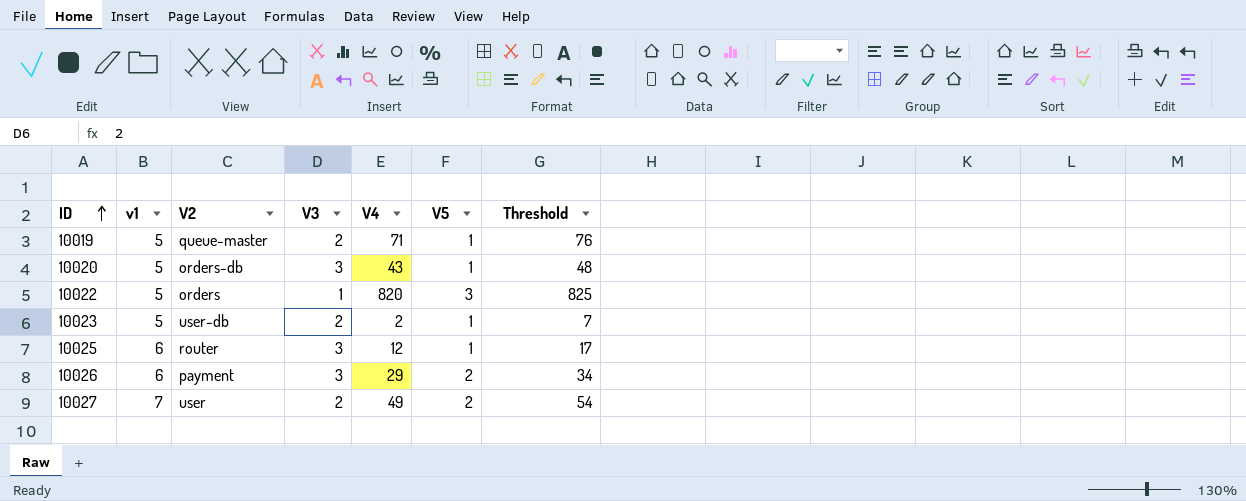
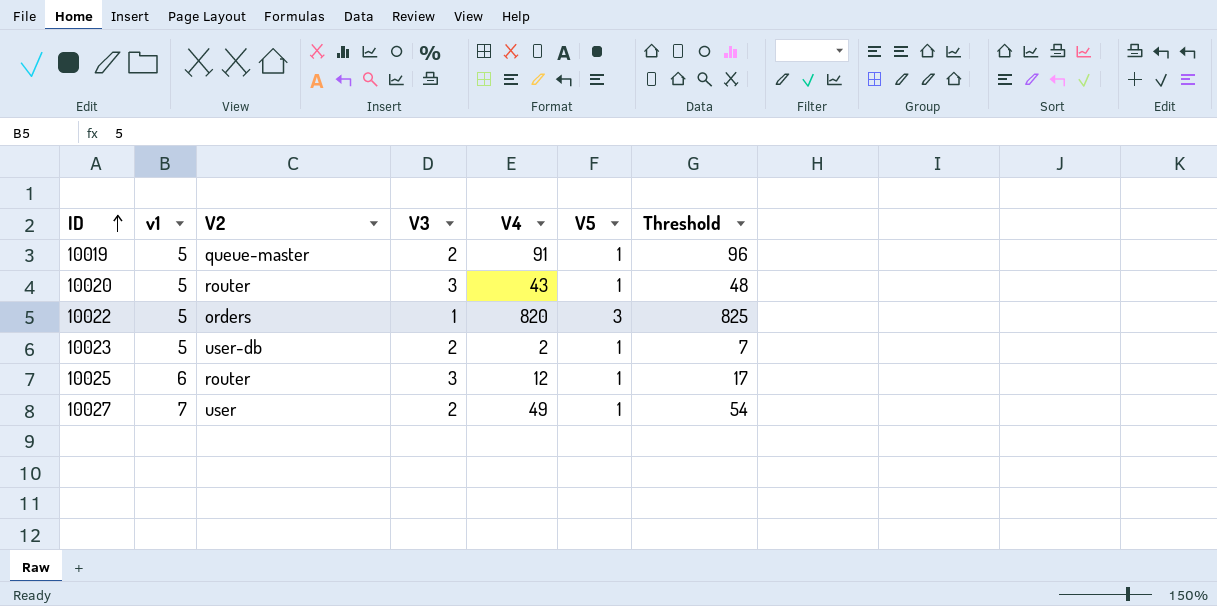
row 10026: 6 | payment | 3 | 29 | 2 | 34 -> none
10019 | V4: 71 -> 91
10019 | Threshold: 76 -> 96
10020 | V2: orders-db -> router
10027 | V5: 2 -> 1

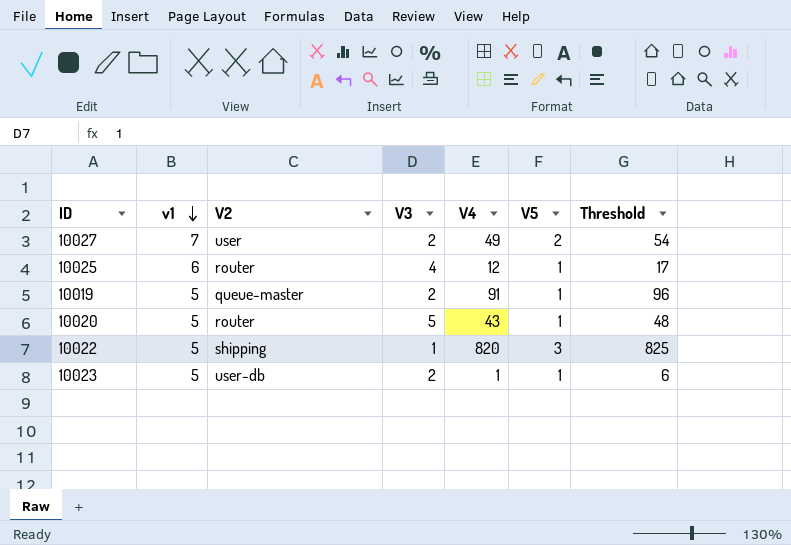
row order: ID ascending -> v1 descending
10027 | V5: 1 -> 2
10025 | V3: 3 -> 4
10020 | V3: 3 -> 5
10022 | V2: orders -> shipping
10023 | V4: 2 -> 1
10023 | Threshold: 7 -> 6

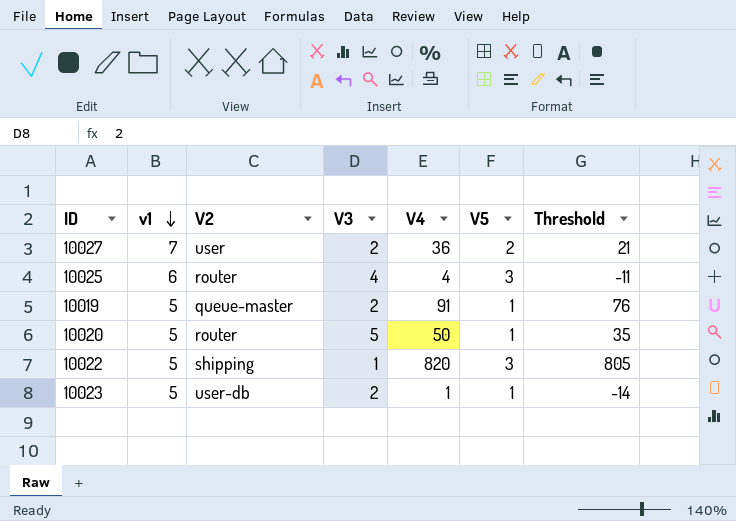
column Threshold | formula: [V4] + 5 -> [V4] - 15
10027 | V4: 49 -> 36
10025 | V4: 12 -> 4
10025 | V5: 1 -> 3
10020 | V4: 43 -> 50

